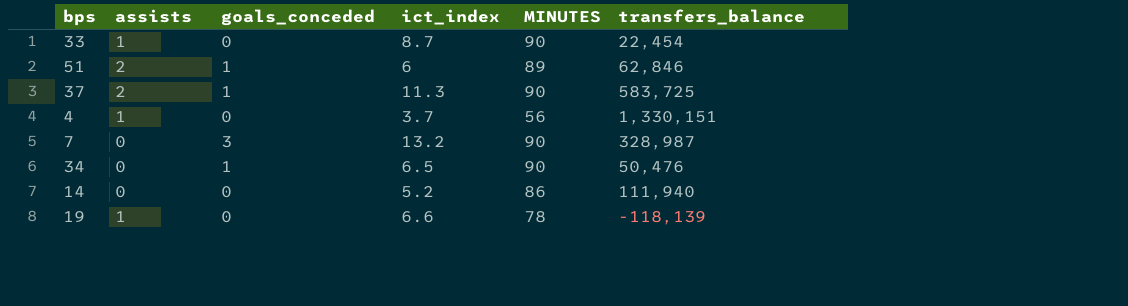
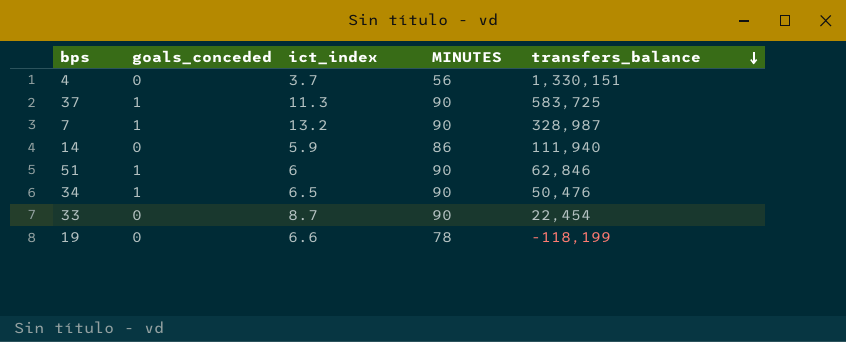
row order: none -> transfers_balance descending
column assists | position: 2 -> none
7 | goals_conceded: 3 -> 1
14 | ict_index: 5.2 -> 5.9
51 | MINUTES: 89 -> 90
19 | transfers_balance: -118,139 -> -118,199

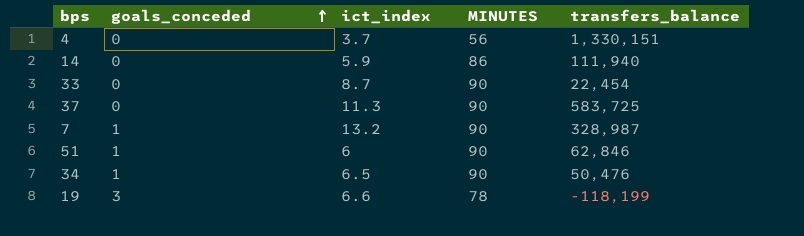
row order: transfers_balance descending -> goals_conceded ascending
37 | goals_conceded: 1 -> 0
19 | goals_conceded: 0 -> 3

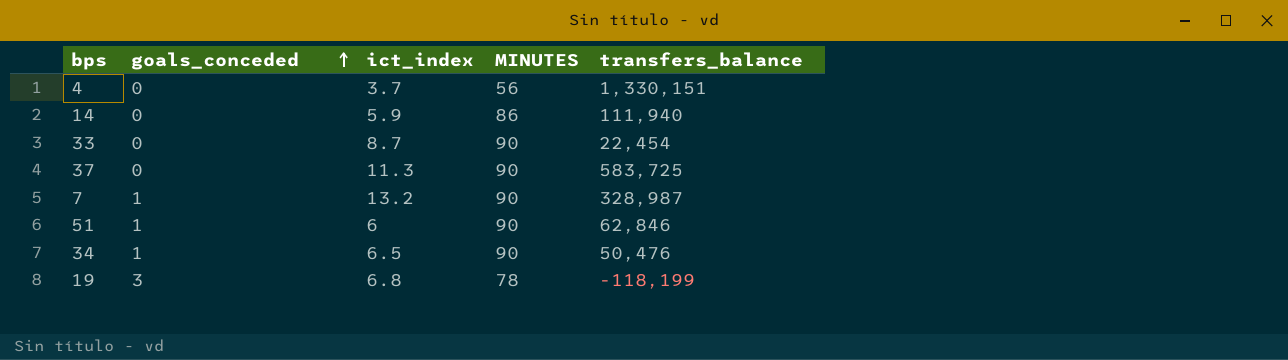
19 | ict_index: 6.6 -> 6.8

